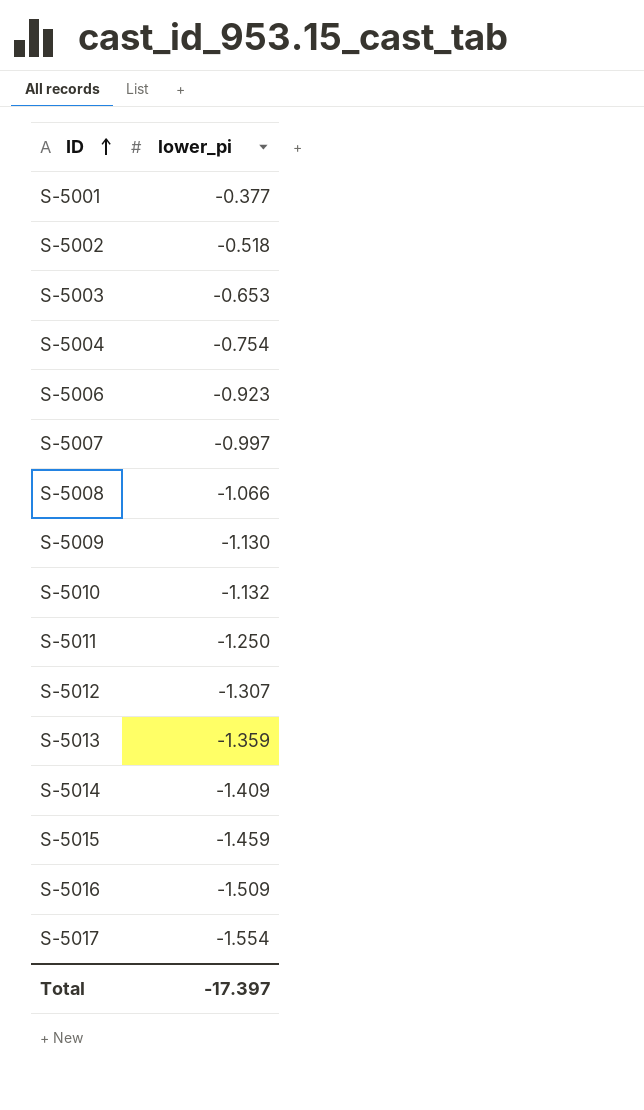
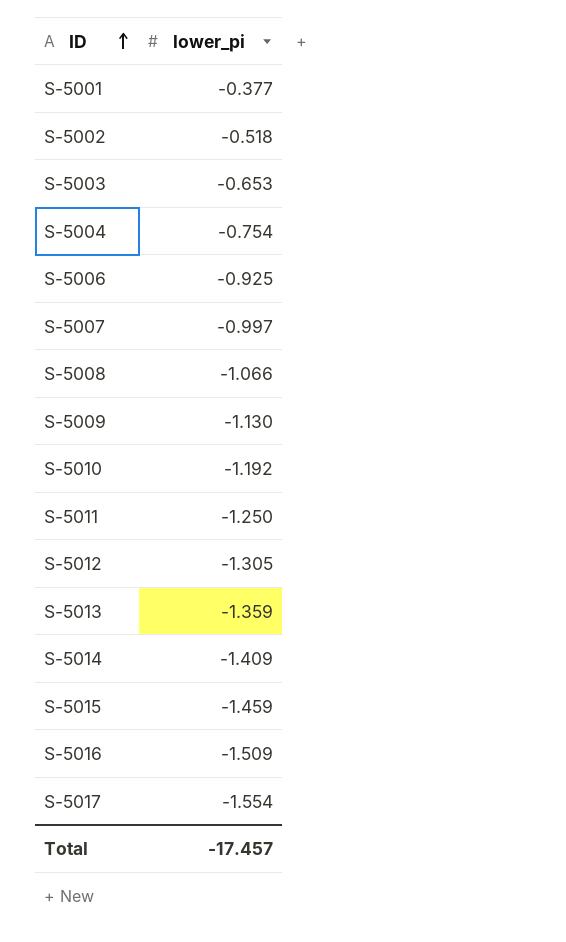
S-5006 | lower_pi: -0.923 -> -0.925
S-5010 | lower_pi: -1.132 -> -1.192
S-5012 | lower_pi: -1.307 -> -1.305
Total | lower_pi: -17.397 -> -17.457

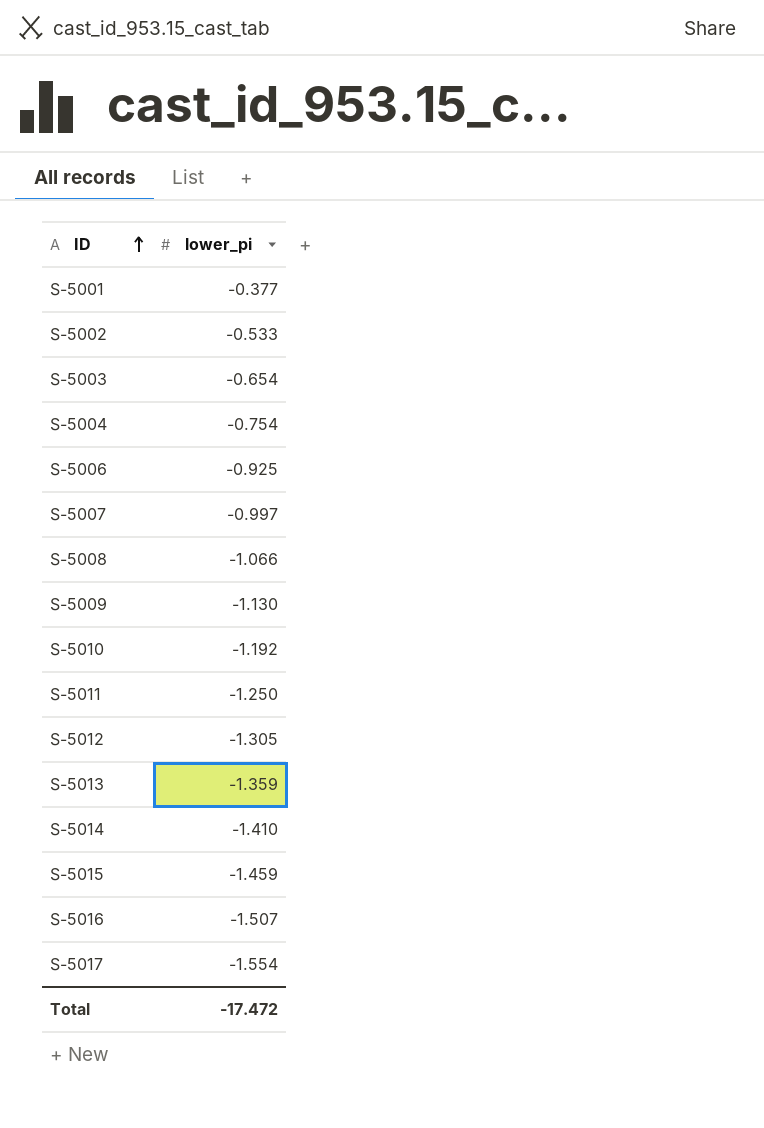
S-5002 | lower_pi: -0.518 -> -0.533
S-5003 | lower_pi: -0.653 -> -0.654
S-5014 | lower_pi: -1.409 -> -1.410
S-5016 | lower_pi: -1.509 -> -1.507
Total | lower_pi: -17.457 -> -17.472

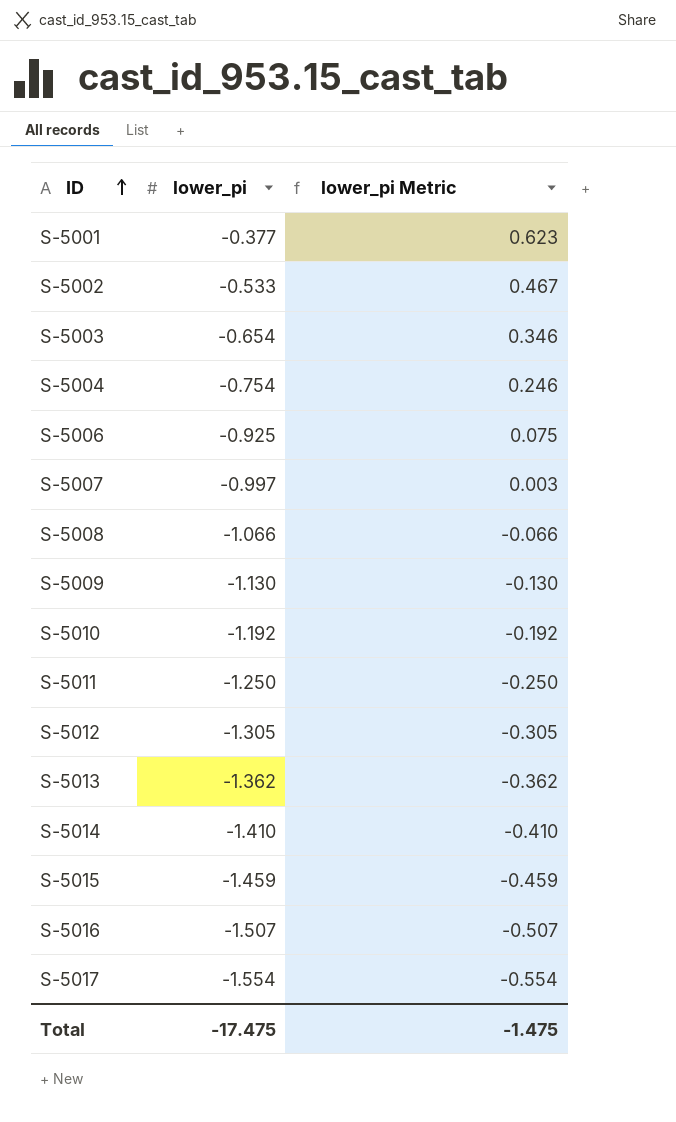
column lower_pi Metric | formula: none -> [lower_pi] + 1
S-5013 | lower_pi: -1.359 -> -1.362
Total | lower_pi: -17.472 -> -17.475

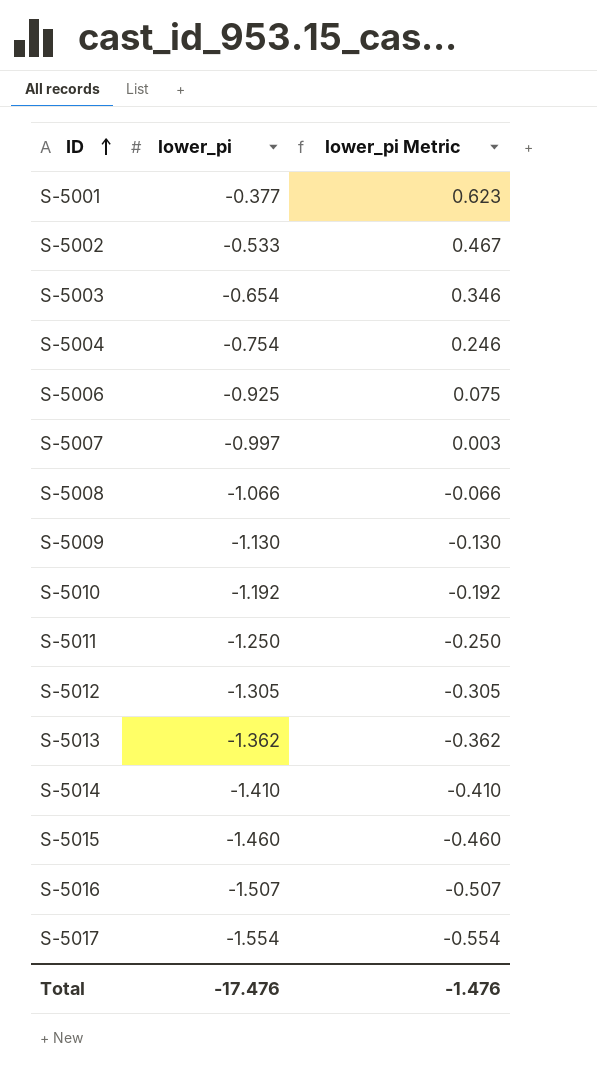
S-5015 | lower_pi: -1.459 -> -1.460
S-5015 | lower_pi Metric: -0.459 -> -0.460
Total | lower_pi: -17.475 -> -17.476
Total | lower_pi Metric: -1.475 -> -1.476

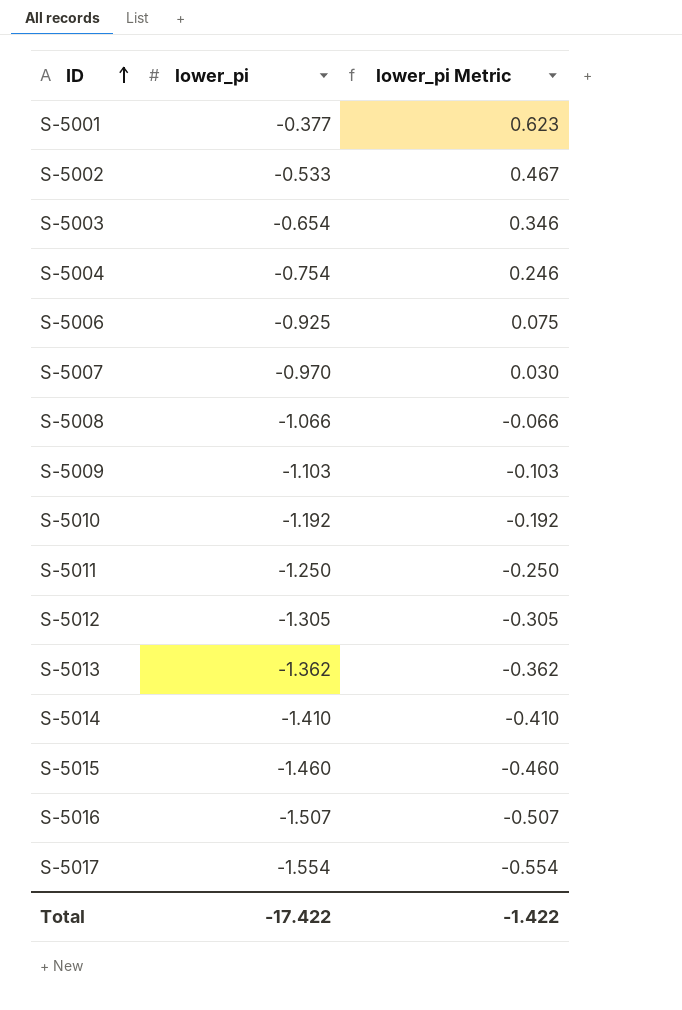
S-5007 | lower_pi: -0.997 -> -0.970
S-5007 | lower_pi Metric: 0.003 -> 0.030
S-5009 | lower_pi: -1.130 -> -1.103
S-5009 | lower_pi Metric: -0.130 -> -0.103
Total | lower_pi: -17.476 -> -17.422
Total | lower_pi Metric: -1.476 -> -1.422

